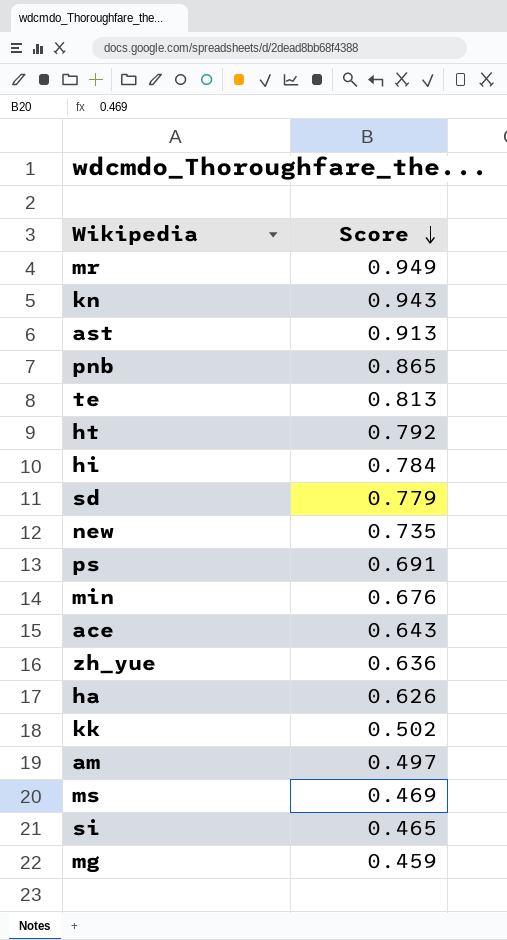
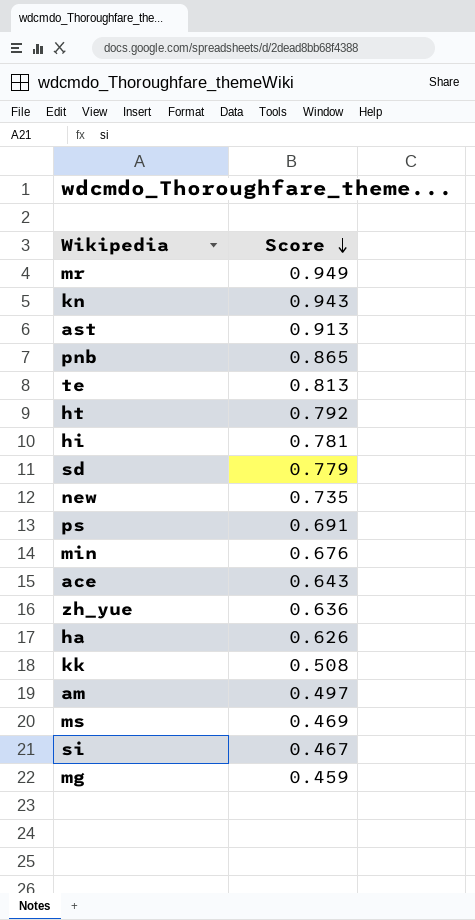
hi | Score: 0.784 -> 0.781
kk | Score: 0.502 -> 0.508
si | Score: 0.465 -> 0.467

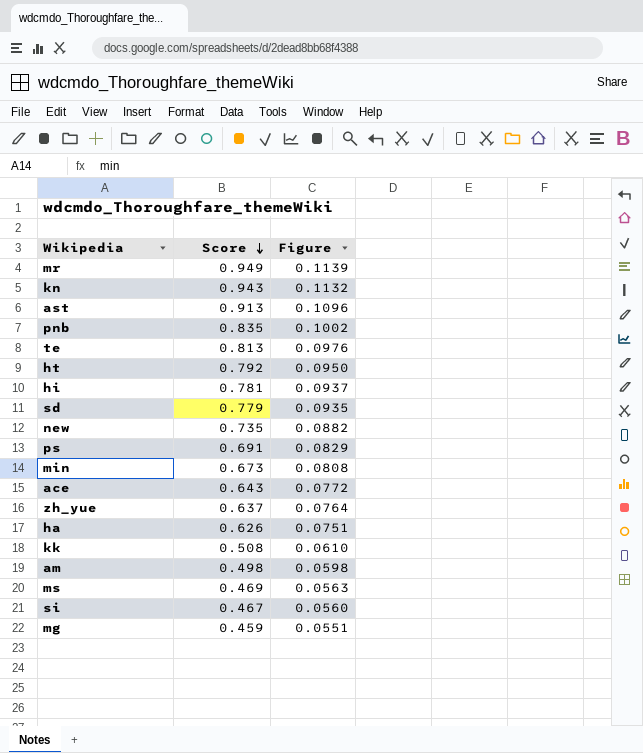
column Figure | formula: none -> [Score] * 0.12
pnb | Score: 0.865 -> 0.835
min | Score: 0.676 -> 0.673
zh_yue | Score: 0.636 -> 0.637
am | Score: 0.497 -> 0.498

